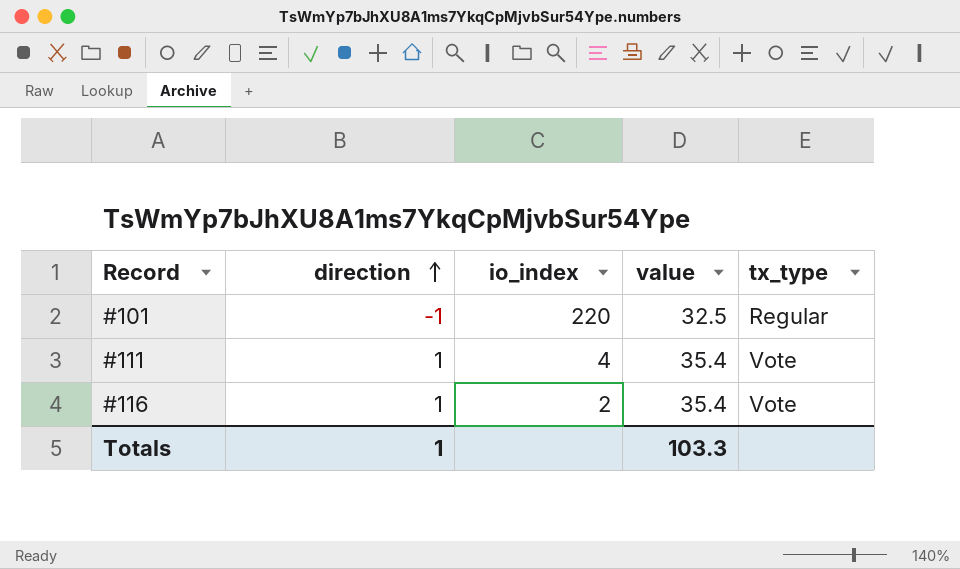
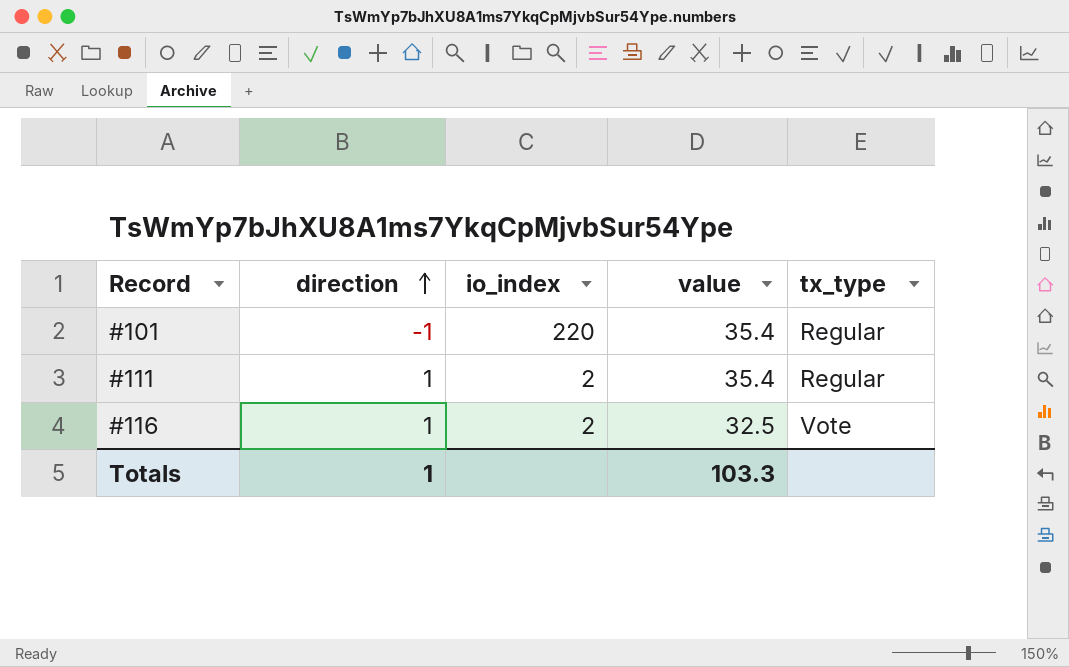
#101 | value: 32.5 -> 35.4
#111 | io_index: 4 -> 2
#111 | tx_type: Vote -> Regular
#116 | value: 35.4 -> 32.5

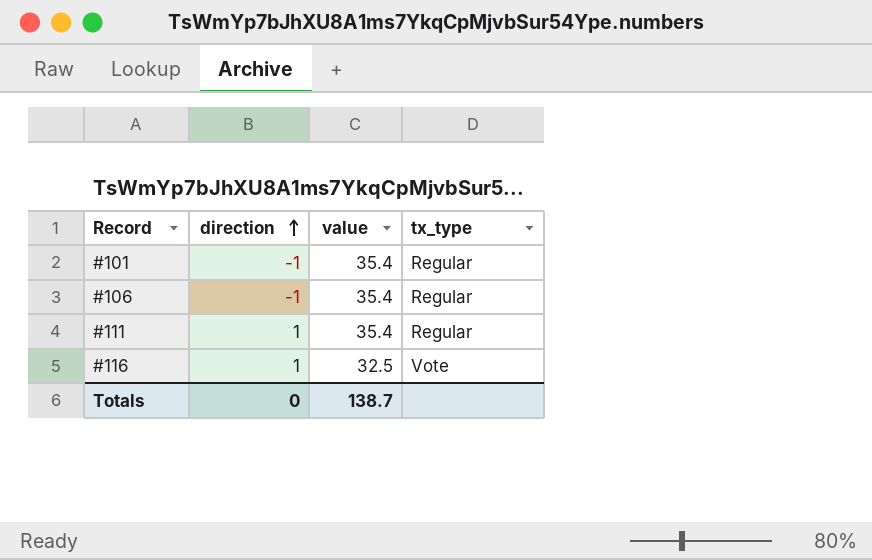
column io_index | position: 3 -> none
row #106: none -> -1 | 35.4 | Regular
Totals | direction: 1 -> 0
Totals | value: 103.3 -> 138.7

